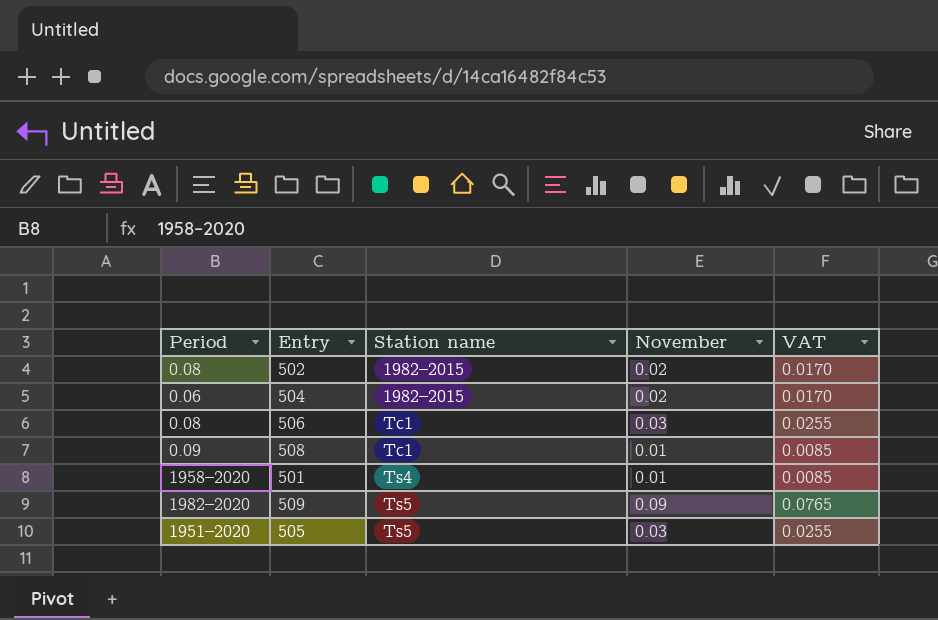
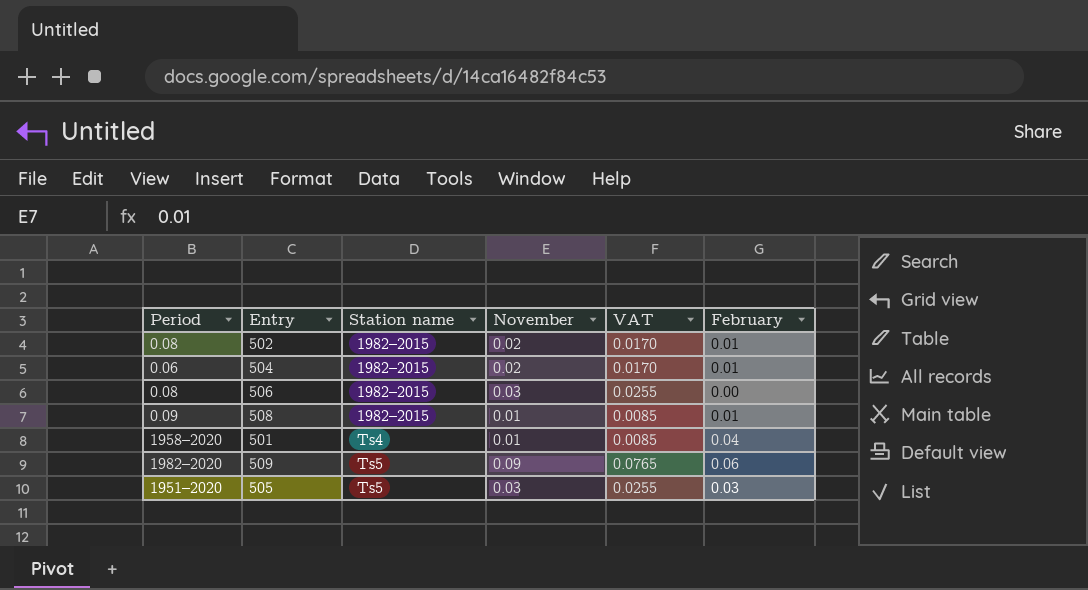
column February | position: none -> 6
506 | Station name: Tc1 -> 1982–2015
508 | Station name: Tc1 -> 1982–2015

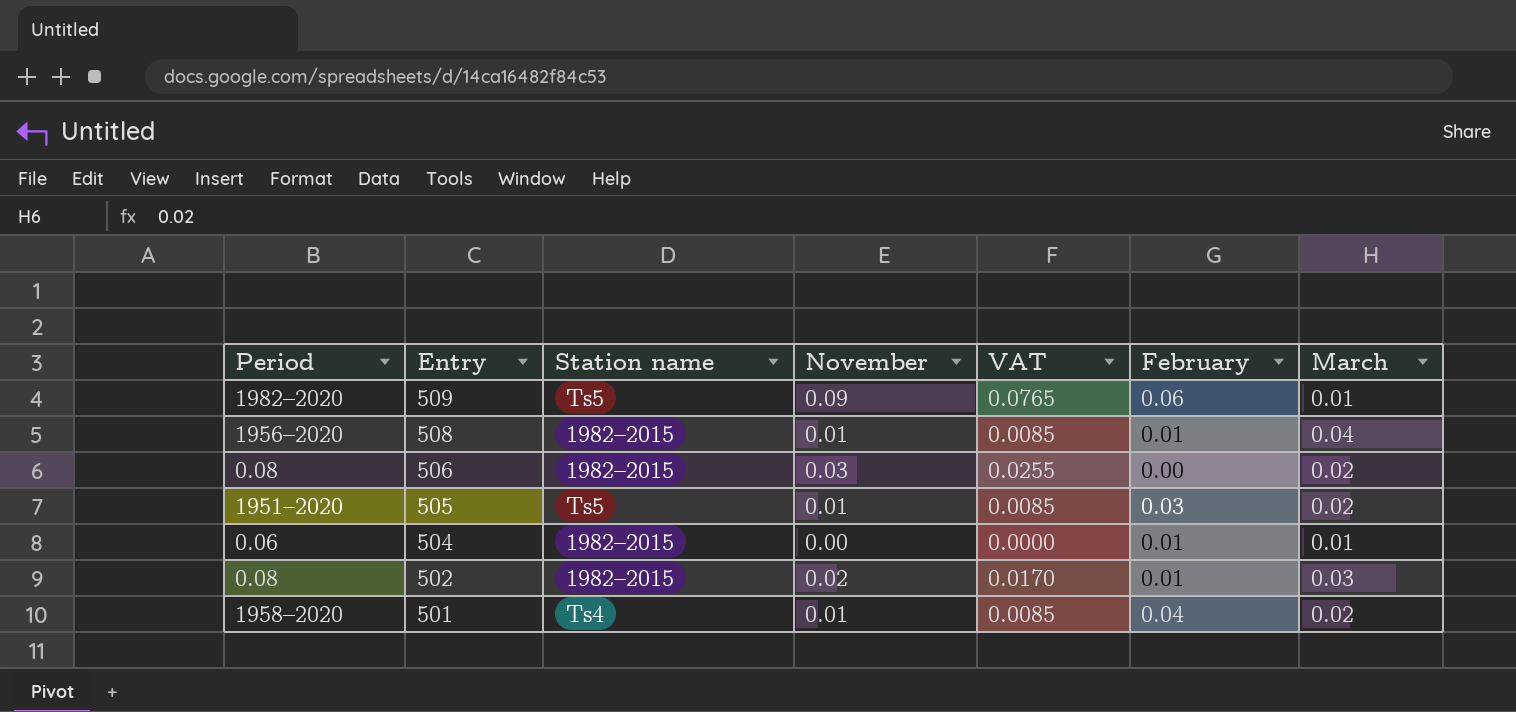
row order: Station name ascending -> Entry descending
column March | position: none -> 7
508 | Period: 0.09 -> 1956–2020
505 | November: 0.03 -> 0.01
505 | VAT: 0.0255 -> 0.0085
504 | November: 0.02 -> 0.00
504 | VAT: 0.0170 -> 0.0000

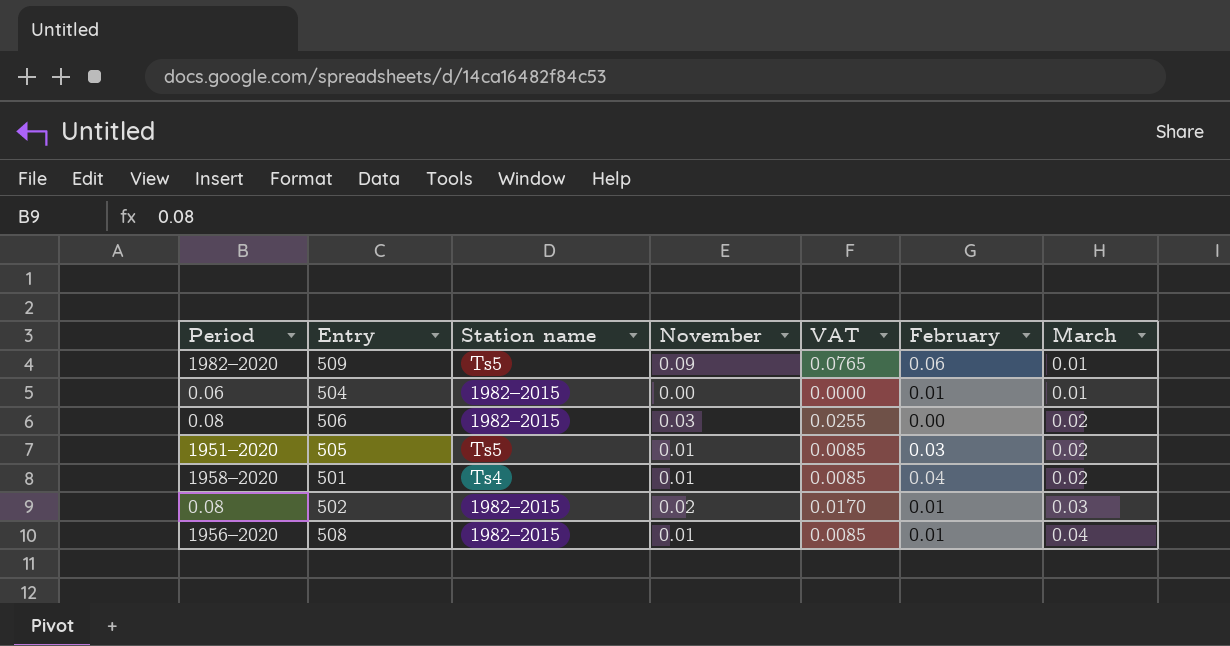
row order: Entry descending -> March ascending

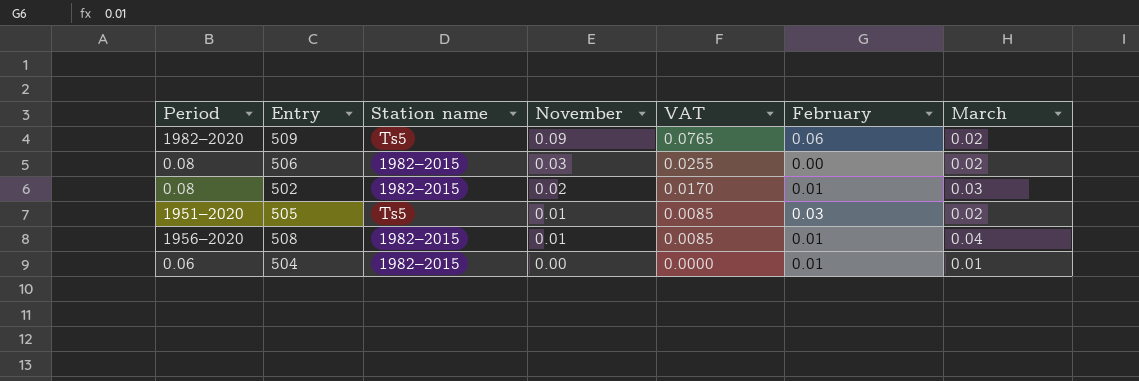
row order: March ascending -> November descending
row 501: 1958–2020 | Ts4 | 0.01 | 0.0085 | 0.04 | 0.02 -> none
509 | March: 0.01 -> 0.02

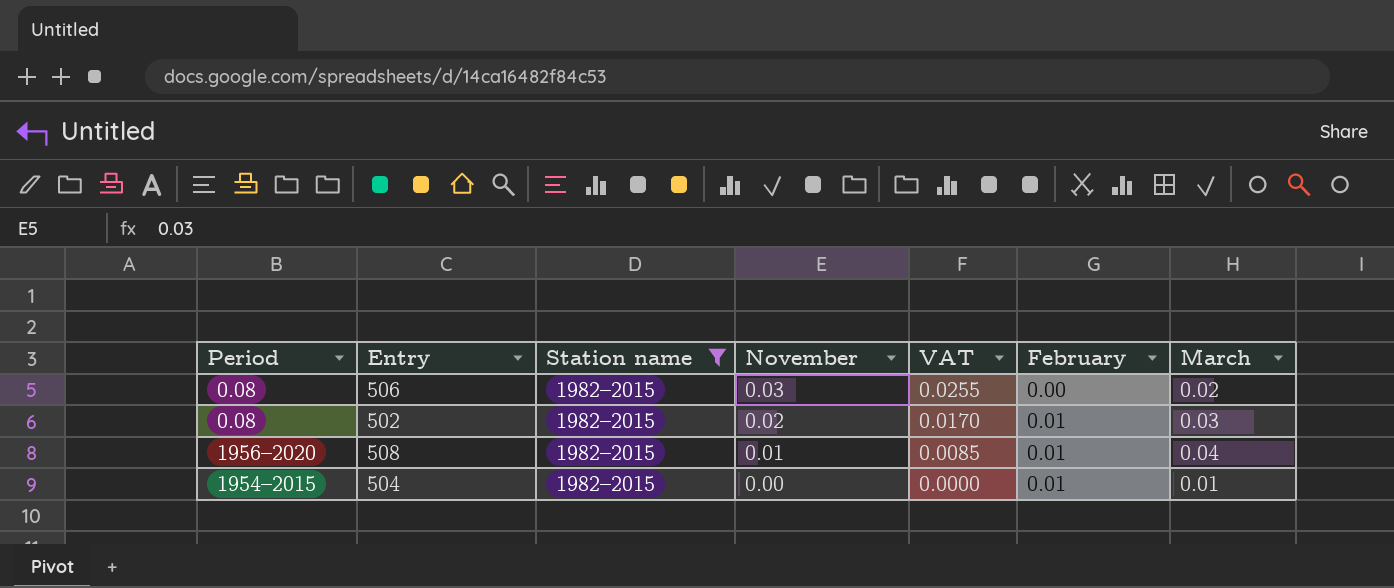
filter: none -> Station name = 1982–2015
504 | Period: 0.06 -> 1954–2015

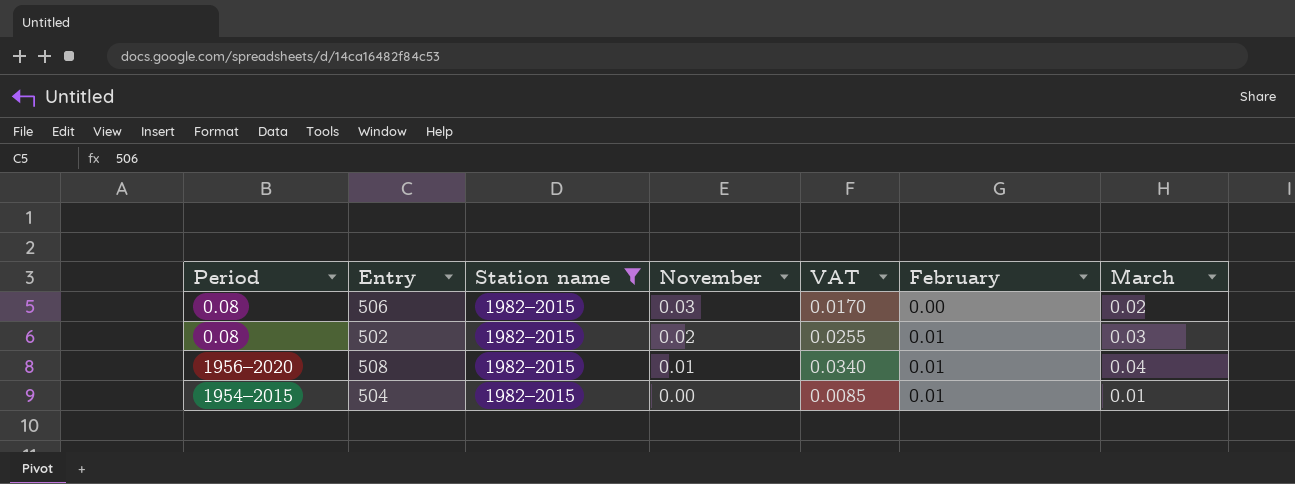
column VAT | formula: [November] * 0.85 -> [March] * 0.85

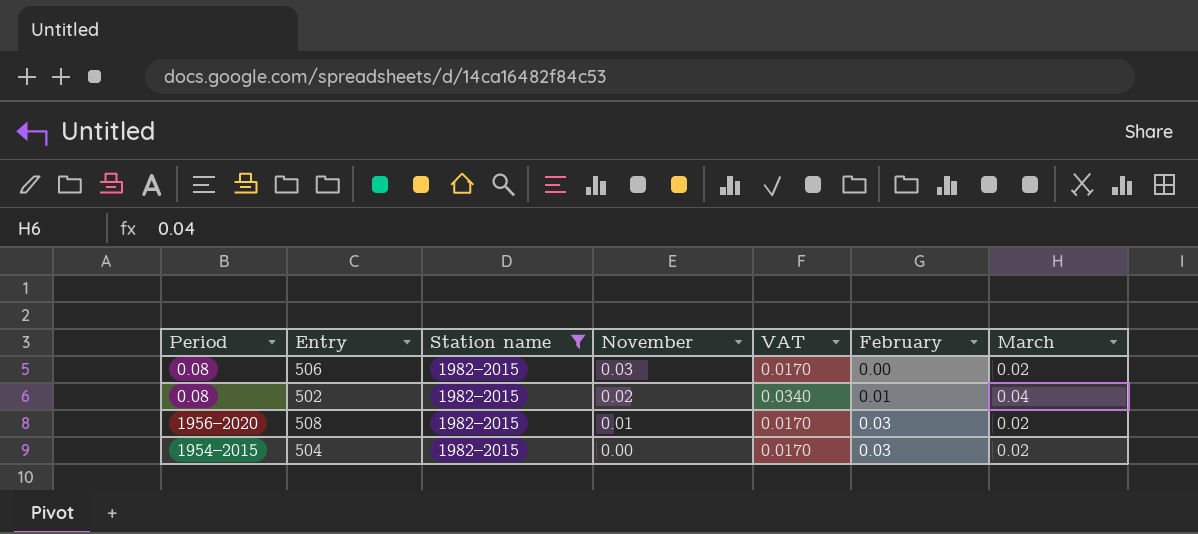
502 | VAT: 0.0255 -> 0.0340
502 | March: 0.03 -> 0.04
508 | VAT: 0.0340 -> 0.0170
508 | February: 0.01 -> 0.03
508 | March: 0.04 -> 0.02
504 | VAT: 0.0085 -> 0.0170
504 | February: 0.01 -> 0.03
504 | March: 0.01 -> 0.02

